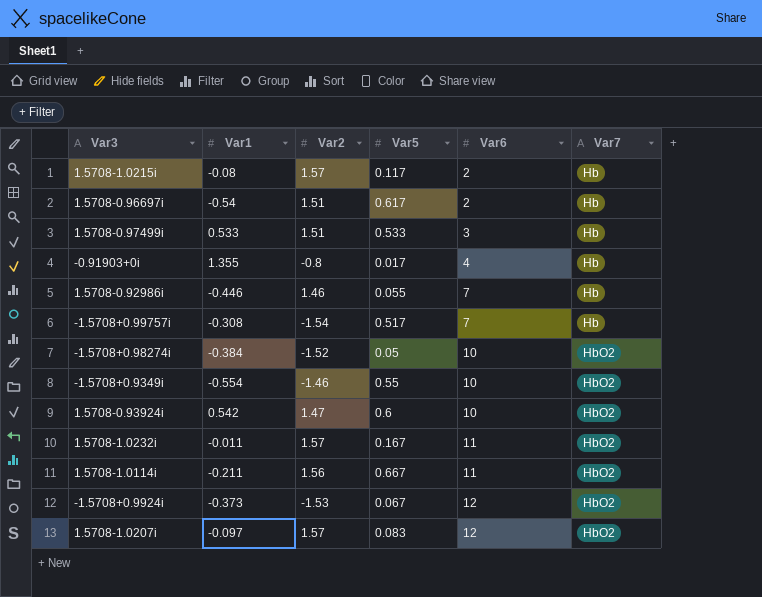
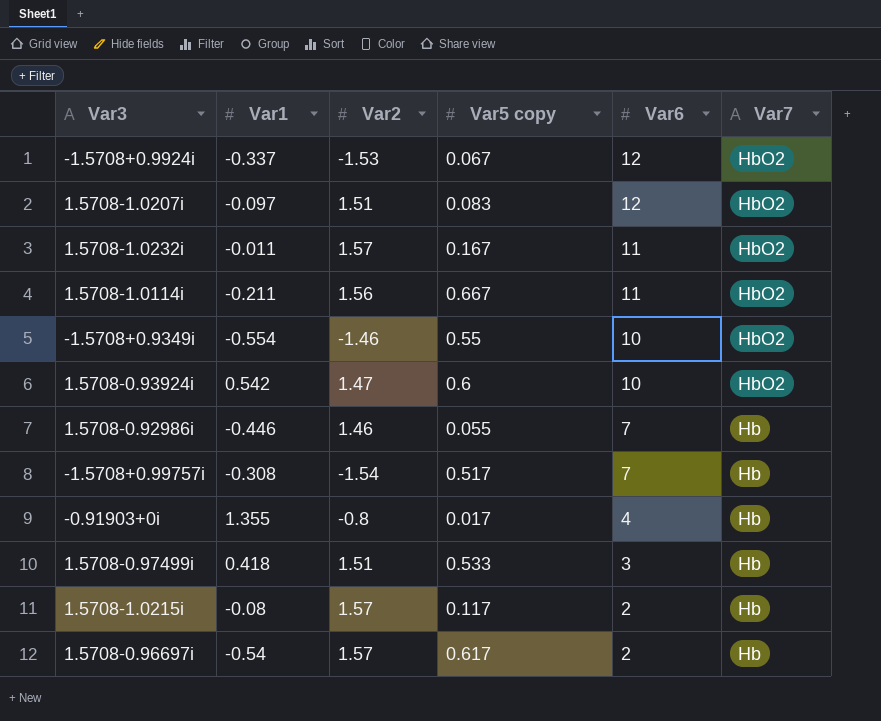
row order: Var6 ascending -> Var6 descending
column name: Var5 -> Var5 copy
row -1.5708+0.98274i: -0.384 | -1.52 | 0.05 | 10 | HbO2 -> none
-1.5708+0.9924i | Var1: -0.373 -> -0.337
1.5708-1.0207i | Var2: 1.57 -> 1.51
1.5708-0.97499i | Var1: 0.533 -> 0.418
1.5708-0.96697i | Var2: 1.51 -> 1.57

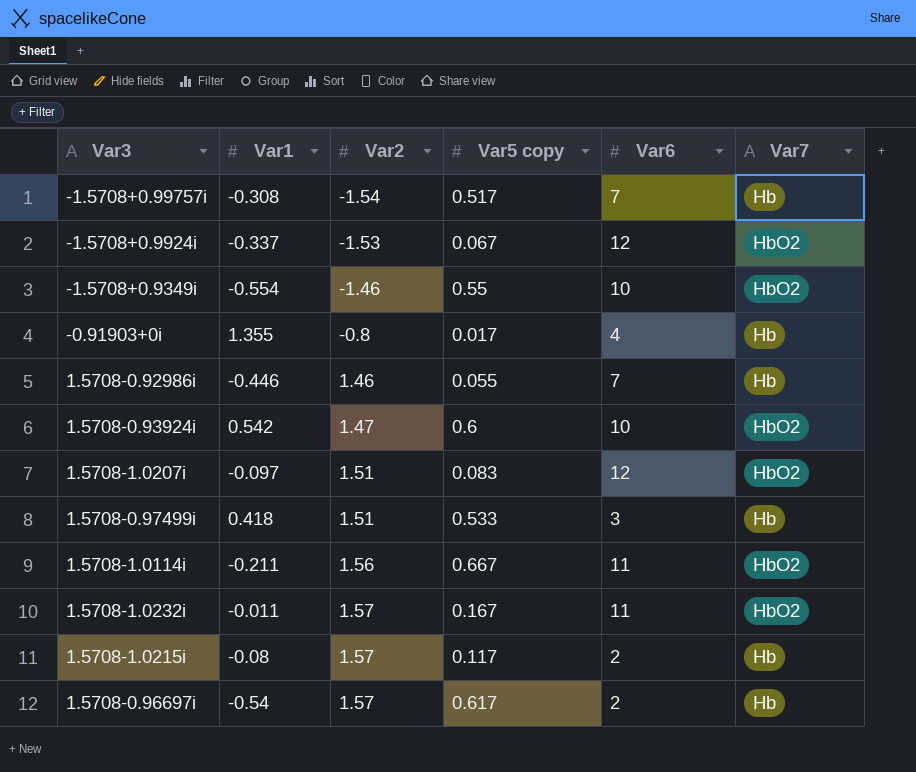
row order: Var6 descending -> Var2 ascending

